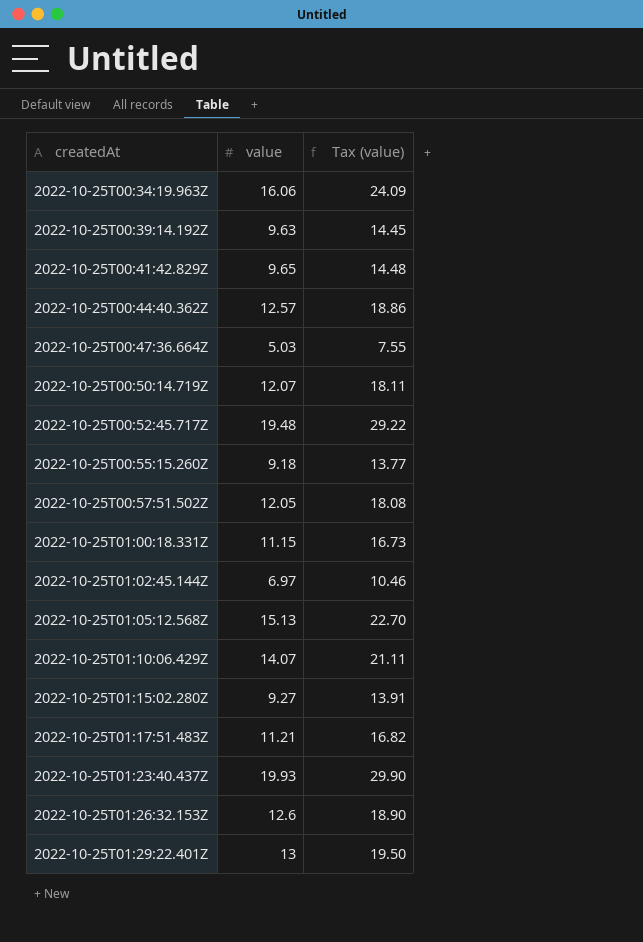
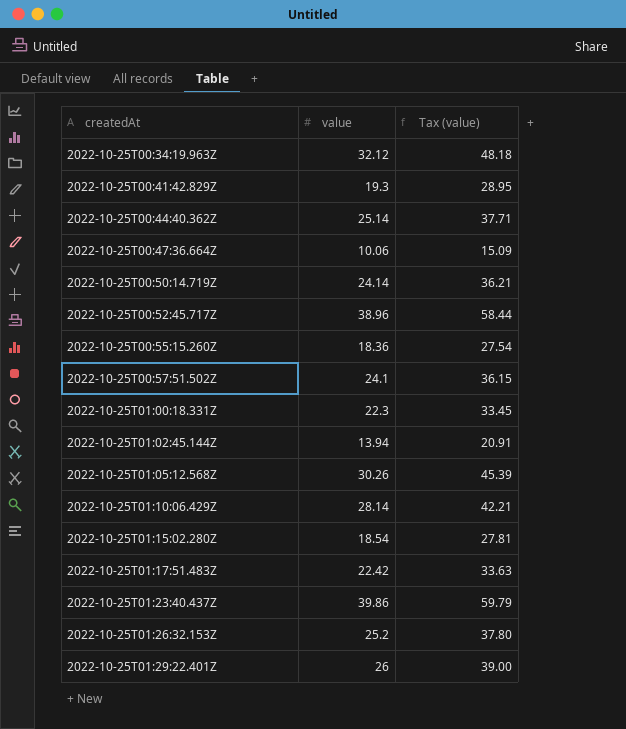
row 2022-10-25T00:39:14.192Z: 9.63 | 14.45 -> none
2022-10-25T00:34:19.963Z | value: 16.06 -> 32.12
2022-10-25T00:34:19.963Z | Tax (value): 24.09 -> 48.18
2022-10-25T00:41:42.829Z | value: 9.65 -> 19.3
2022-10-25T00:41:42.829Z | Tax (value): 14.48 -> 28.95
2022-10-25T00:44:40.362Z | value: 12.57 -> 25.14
2022-10-25T00:44:40.362Z | Tax (value): 18.86 -> 37.71
2022-10-25T00:47:36.664Z | value: 5.03 -> 10.06
2022-10-25T00:47:36.664Z | Tax (value): 7.55 -> 15.09
2022-10-25T00:50:14.719Z | value: 12.07 -> 24.14
2022-10-25T00:50:14.719Z | Tax (value): 18.11 -> 36.21
2022-10-25T00:52:45.717Z | value: 19.48 -> 38.96
2022-10-25T00:52:45.717Z | Tax (value): 29.22 -> 58.44
2022-10-25T00:55:15.260Z | value: 9.18 -> 18.36
2022-10-25T00:55:15.260Z | Tax (value): 13.77 -> 27.54
2022-10-25T00:57:51.502Z | value: 12.05 -> 24.1
2022-10-25T00:57:51.502Z | Tax (value): 18.08 -> 36.15
2022-10-25T01:00:18.331Z | value: 11.15 -> 22.3
2022-10-25T01:00:18.331Z | Tax (value): 16.73 -> 33.45
2022-10-25T01:02:45.144Z | value: 6.97 -> 13.94
2022-10-25T01:02:45.144Z | Tax (value): 10.46 -> 20.91
2022-10-25T01:05:12.568Z | value: 15.13 -> 30.26
2022-10-25T01:05:12.568Z | Tax (value): 22.70 -> 45.39
2022-10-25T01:10:06.429Z | value: 14.07 -> 28.14
2022-10-25T01:10:06.429Z | Tax (value): 21.11 -> 42.21
2022-10-25T01:15:02.280Z | value: 9.27 -> 18.54
2022-10-25T01:15:02.280Z | Tax (value): 13.91 -> 27.81
2022-10-25T01:17:51.483Z | value: 11.21 -> 22.42
2022-10-25T01:17:51.483Z | Tax (value): 16.82 -> 33.63
2022-10-25T01:23:40.437Z | value: 19.93 -> 39.86
2022-10-25T01:23:40.437Z | Tax (value): 29.90 -> 59.79
2022-10-25T01:26:32.153Z | value: 12.6 -> 25.2
2022-10-25T01:26:32.153Z | Tax (value): 18.90 -> 37.80
2022-10-25T01:29:22.401Z | value: 13 -> 26
2022-10-25T01:29:22.401Z | Tax (value): 19.50 -> 39.00

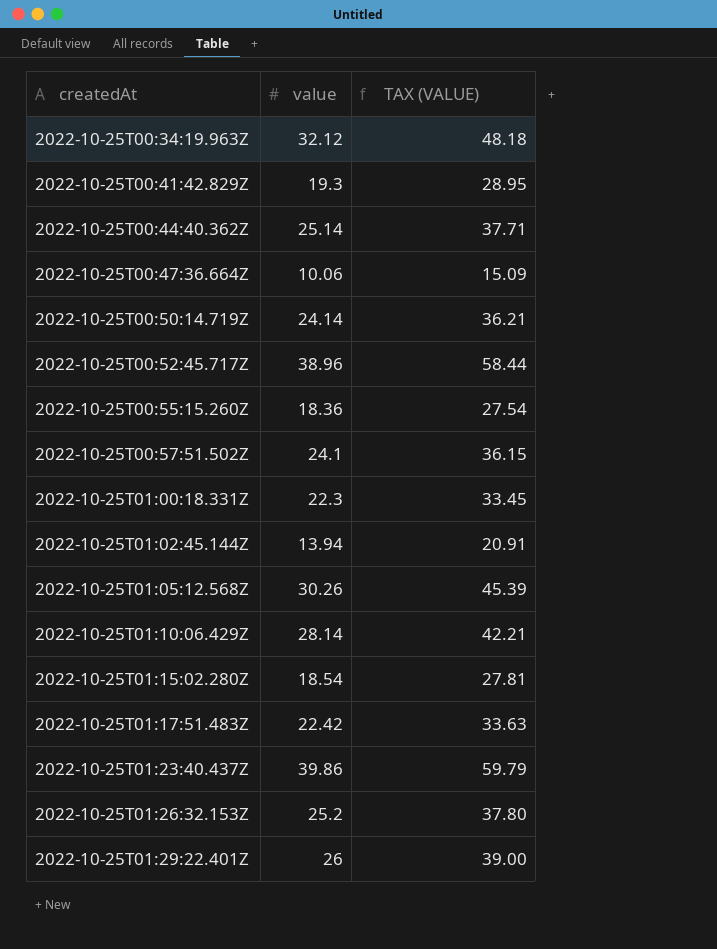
column name: Tax (value) -> TAX (VALUE)

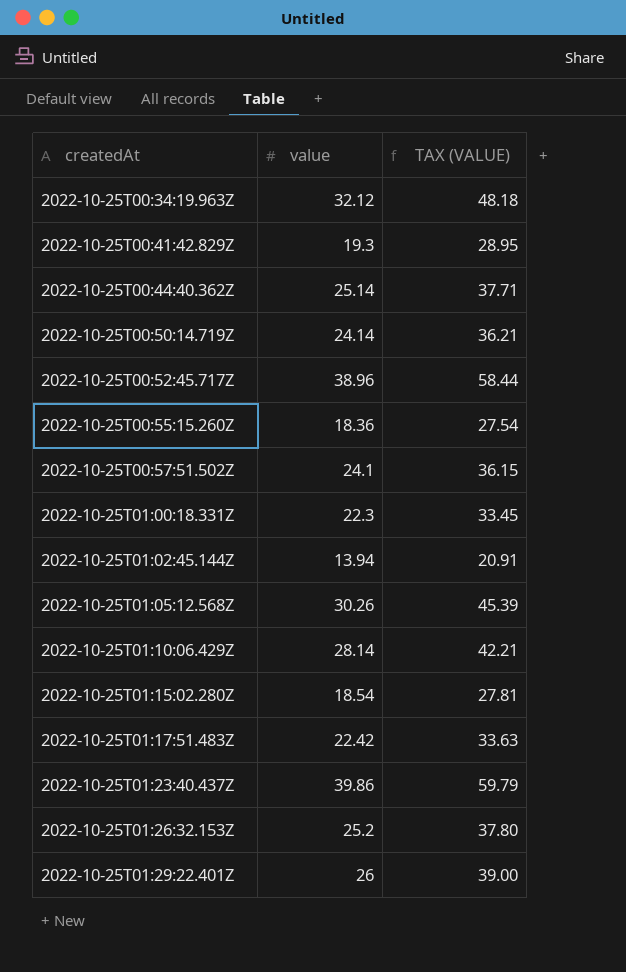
row 2022-10-25T00:47:36.664Z: 10.06 | 15.09 -> none

